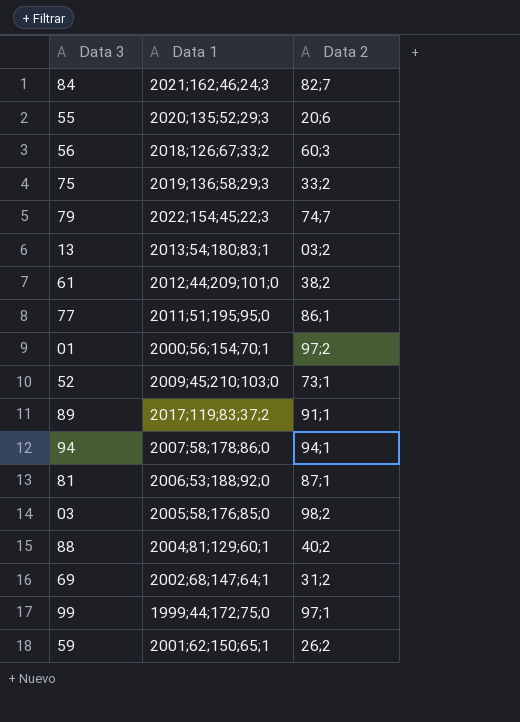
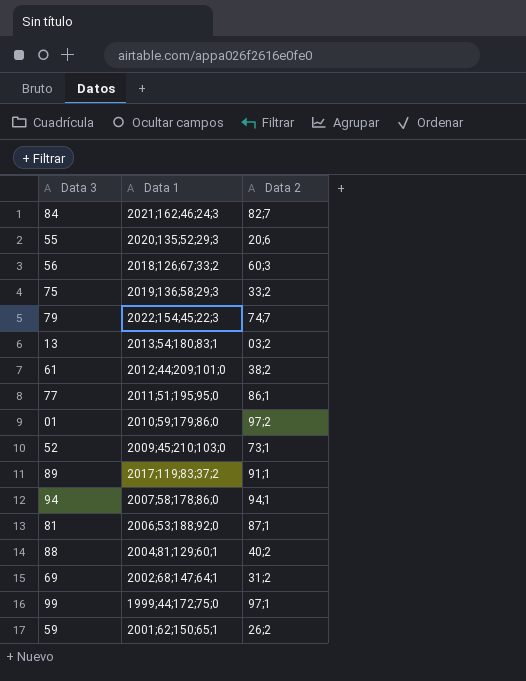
row 03: 2005;58;176;85;0 | 98;2 -> none
01 | Data 1: 2000;56;154;70;1 -> 2010;59;179;86;0

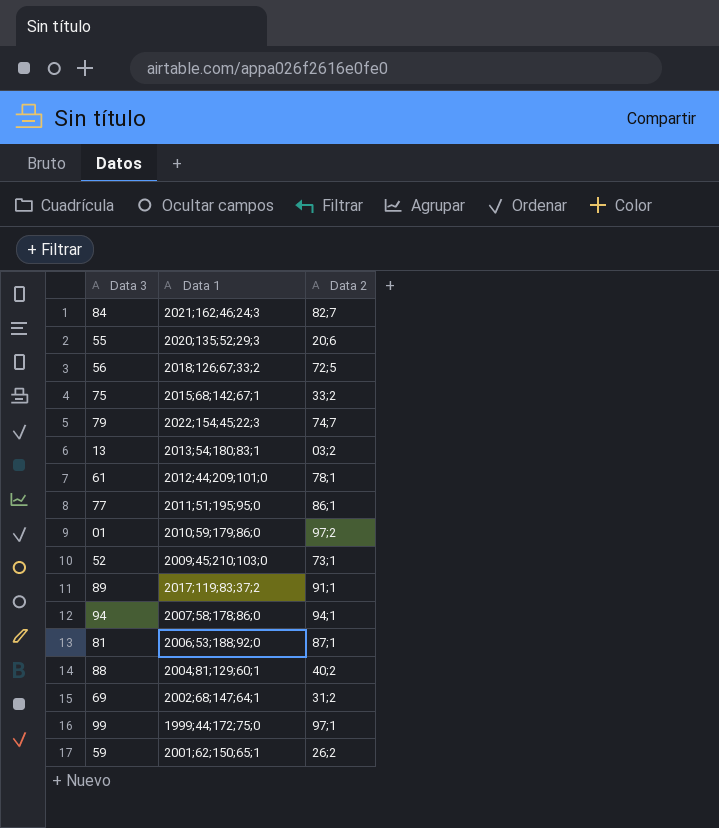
56 | Data 2: 60;3 -> 72;5
75 | Data 1: 2019;136;58;29;3 -> 2015;68;142;67;1
61 | Data 2: 38;2 -> 78;1

